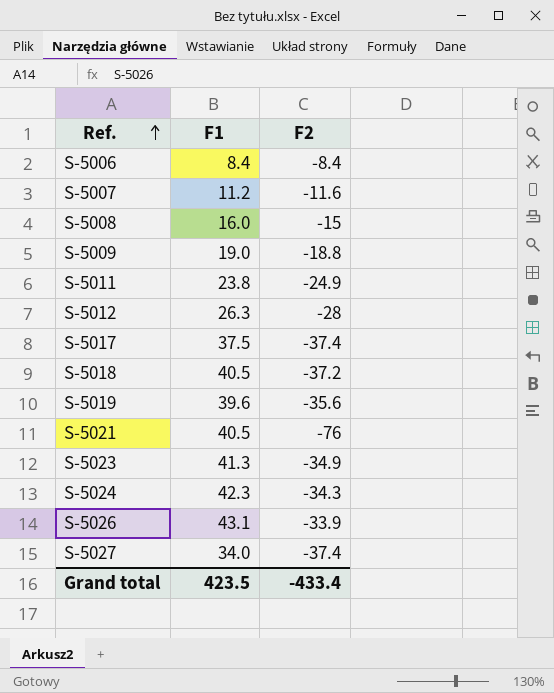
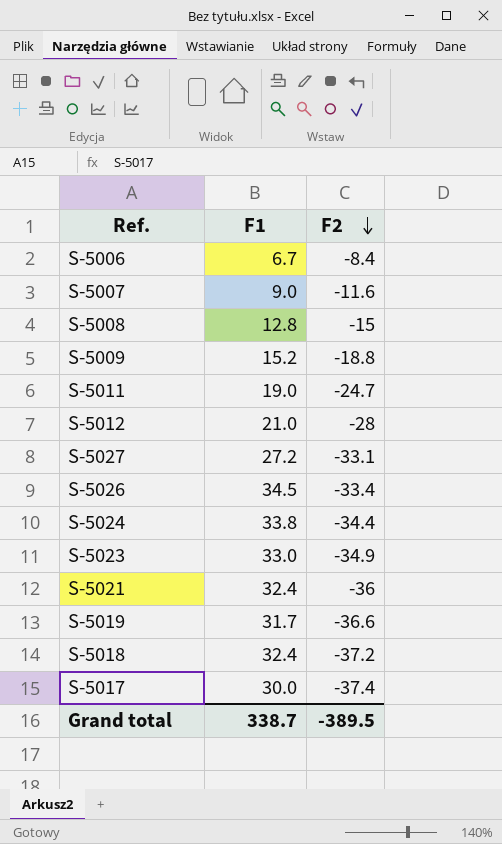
row order: Ref. ascending -> F2 descending
S-5006 | F1: 8.4 -> 6.7
S-5007 | F1: 11.2 -> 9.0
S-5008 | F1: 16.0 -> 12.8
S-5009 | F1: 19.0 -> 15.2
S-5011 | F1: 23.8 -> 19.0
S-5011 | F2: -24.9 -> -24.7
S-5012 | F1: 26.3 -> 21.0
S-5027 | F1: 34.0 -> 27.2
S-5027 | F2: -37.4 -> -33.1
S-5026 | F1: 43.1 -> 34.5
S-5026 | F2: -33.9 -> -33.4
S-5024 | F1: 42.3 -> 33.8
S-5024 | F2: -34.3 -> -34.4
S-5023 | F1: 41.3 -> 33.0
S-5021 | F1: 40.5 -> 32.4
S-5021 | F2: -76 -> -36
S-5019 | F1: 39.6 -> 31.7
S-5019 | F2: -35.6 -> -36.6
S-5018 | F1: 40.5 -> 32.4
S-5017 | F1: 37.5 -> 30.0
Grand total | F1: 423.5 -> 338.7
Grand total | F2: -433.4 -> -389.5

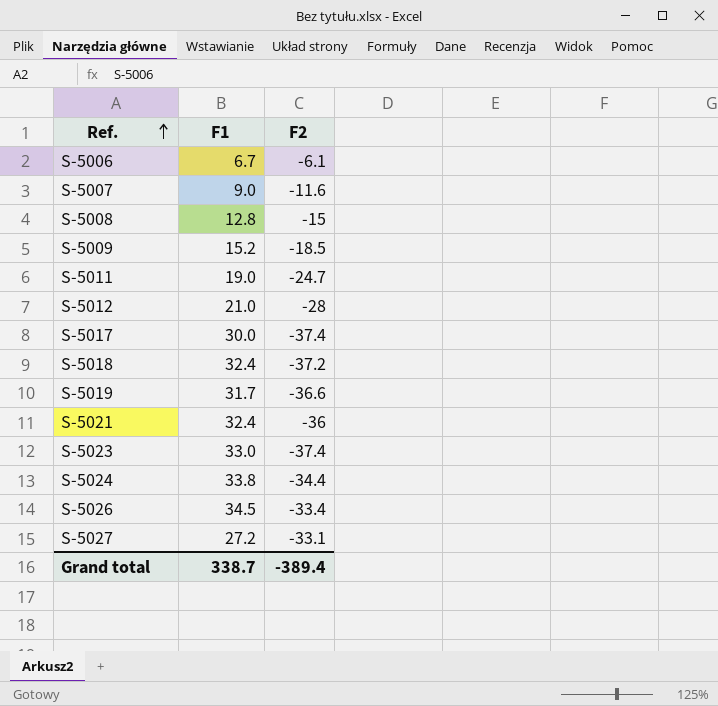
row order: F2 descending -> Ref. ascending
S-5006 | F2: -8.4 -> -6.1
S-5009 | F2: -18.8 -> -18.5
S-5023 | F2: -34.9 -> -37.4
Grand total | F2: -389.5 -> -389.4

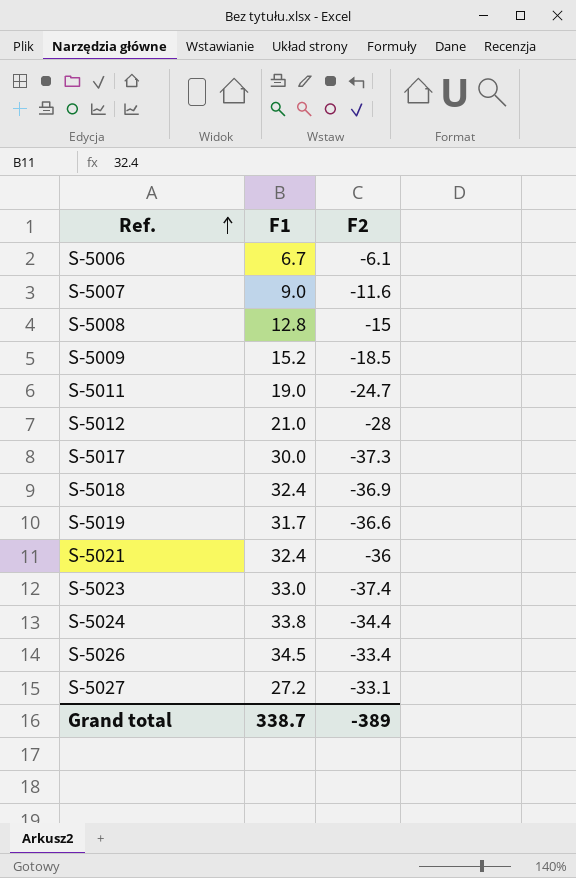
S-5017 | F2: -37.4 -> -37.3
S-5018 | F2: -37.2 -> -36.9
Grand total | F2: -389.4 -> -389

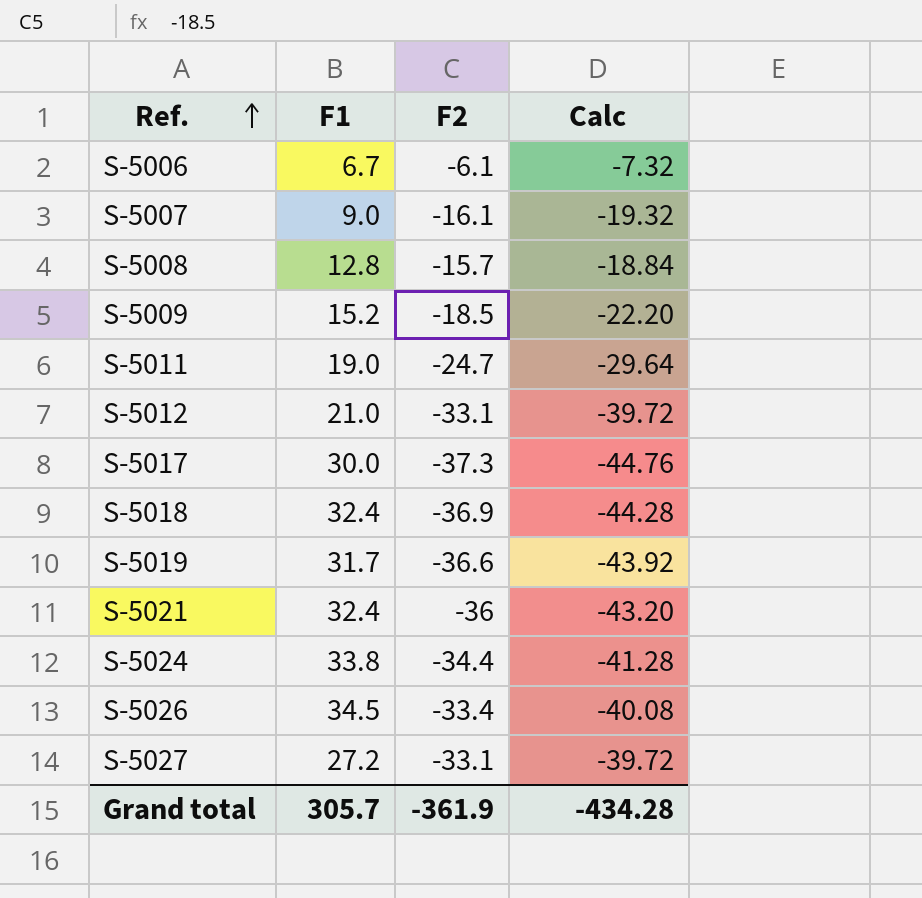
column Calc | formula: none -> [F2] * 1.2
row S-5023: 33.0 | -37.4 -> none
S-5007 | F2: -11.6 -> -16.1
S-5008 | F2: -15 -> -15.7
S-5012 | F2: -28 -> -33.1
Grand total | F1: 338.7 -> 305.7
Grand total | F2: -389 -> -361.9

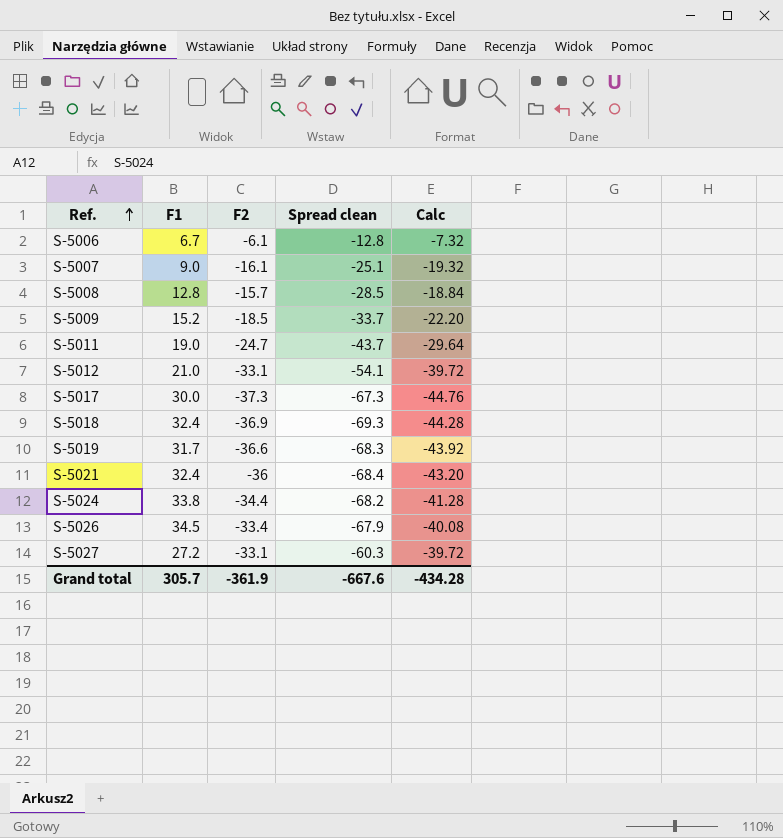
column Spread clean | formula: none -> [F2] - [F1]

